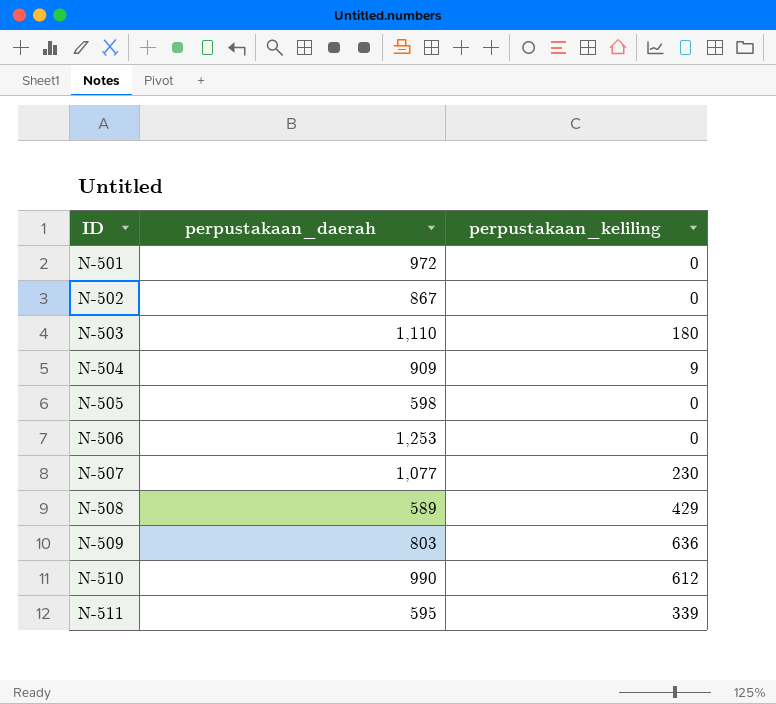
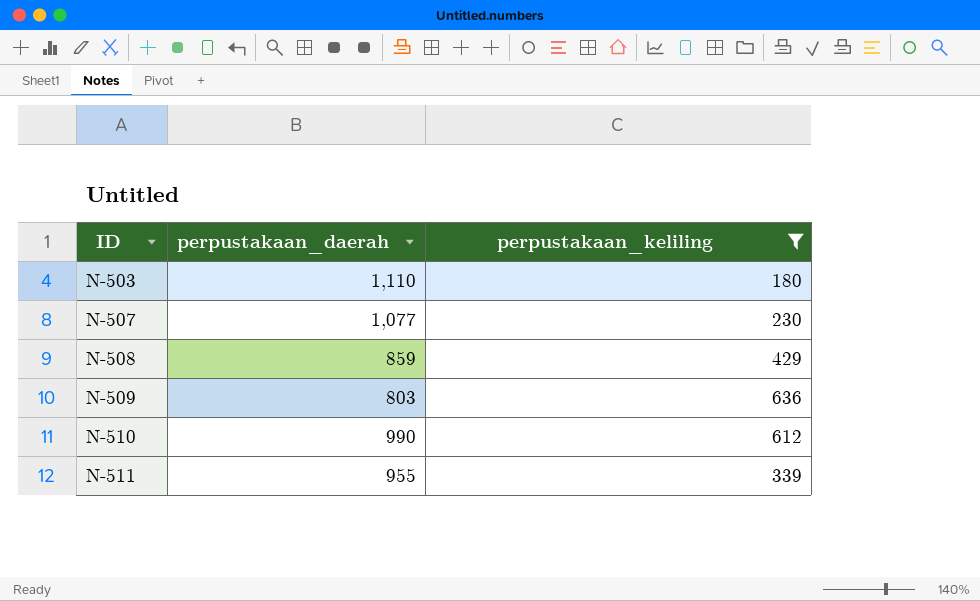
filter: none -> perpustakaan_keliling >= 180
N-508 | perpustakaan_daerah: 589 -> 859
N-511 | perpustakaan_daerah: 595 -> 955

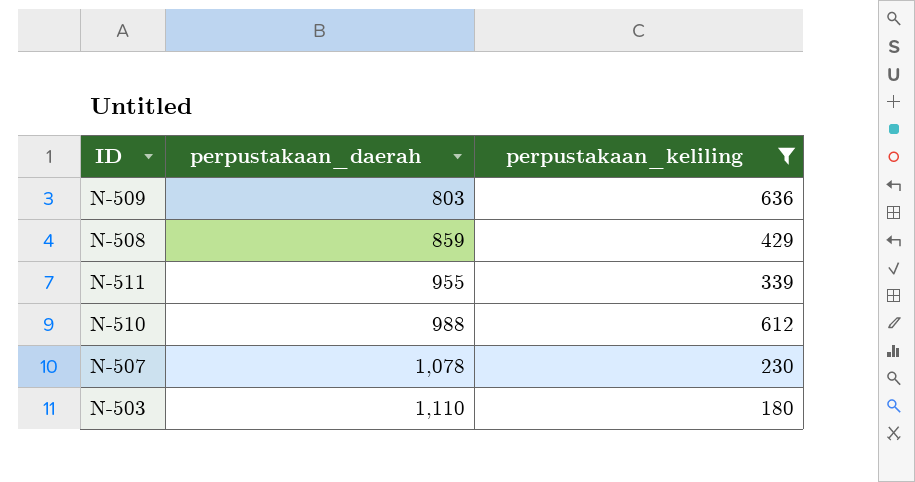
row order: ID ascending -> perpustakaan_daerah ascending
N-510 | perpustakaan_daerah: 990 -> 988
N-507 | perpustakaan_daerah: 1,077 -> 1,078

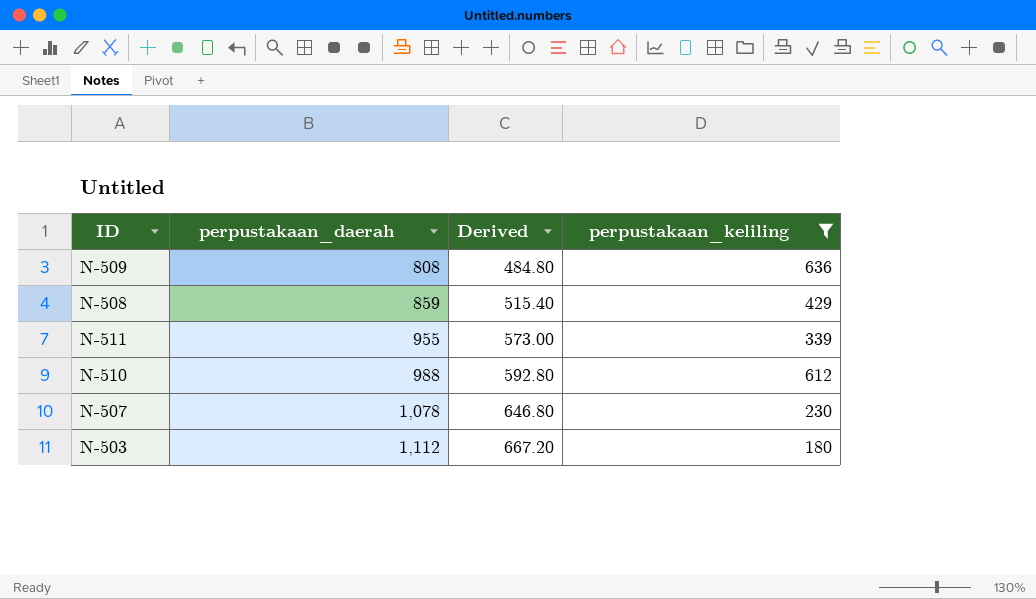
column Derived | formula: none -> [perpustakaan_daerah] * 0.6
N-509 | perpustakaan_daerah: 803 -> 808
N-503 | perpustakaan_daerah: 1,110 -> 1,112

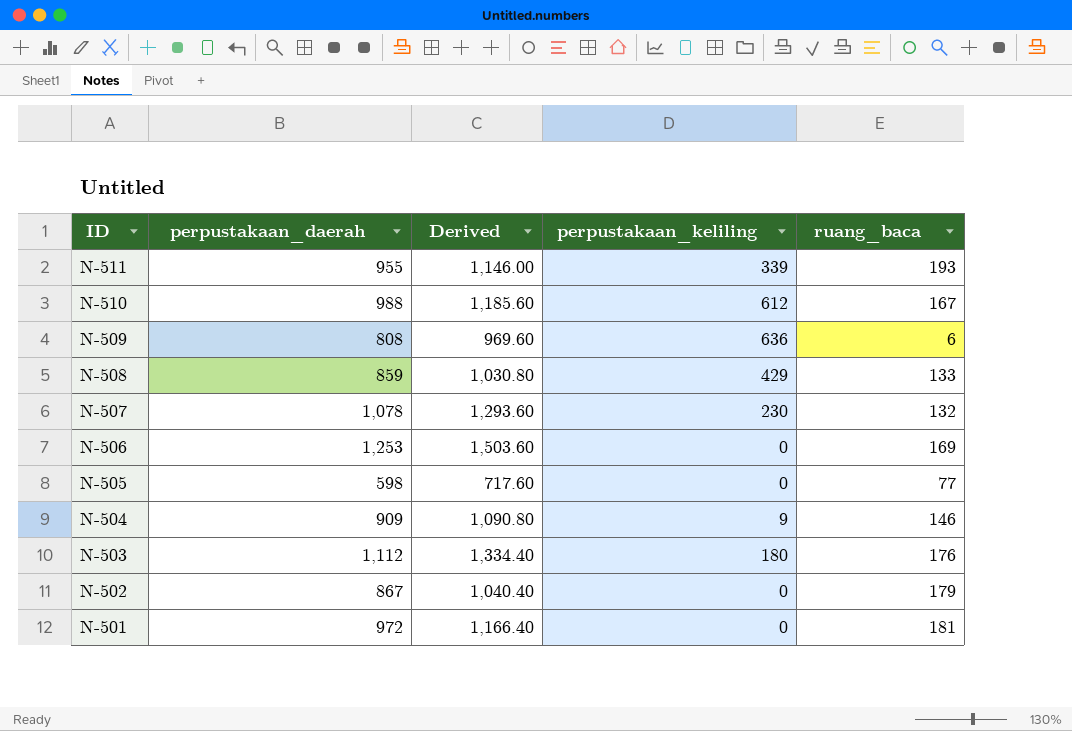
filter: perpustakaan_keliling >= 180 -> none
row order: perpustakaan_daerah ascending -> ID descending
column Derived | formula: [perpustakaan_daerah] * 0.6 -> [perpustakaan_daerah] * 1.2
column ruang_baca | position: none -> 5

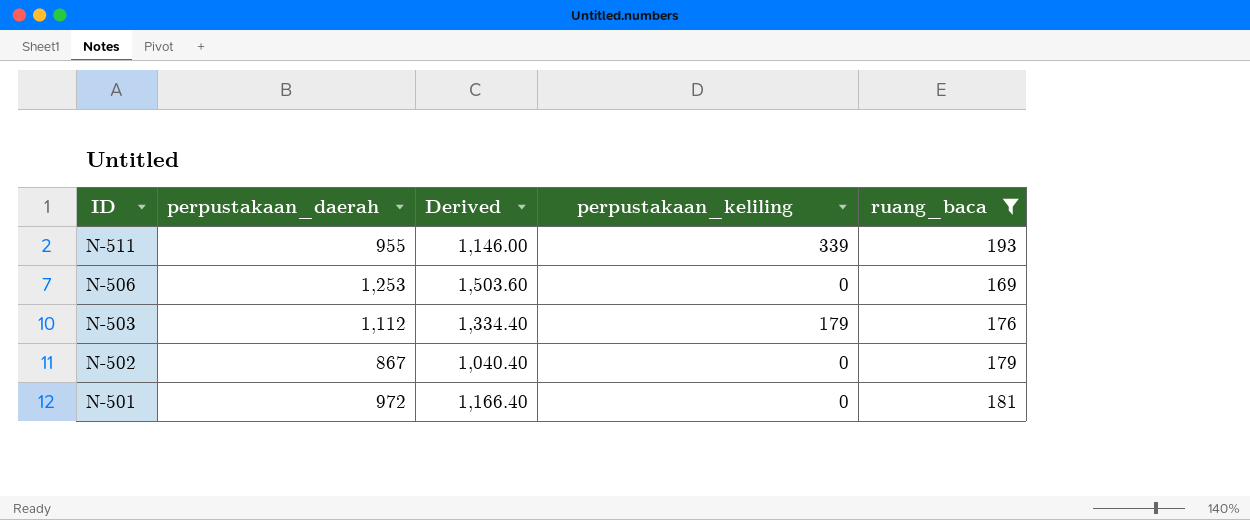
filter: none -> ruang_baca >= 169
N-503 | perpustakaan_keliling: 180 -> 179

